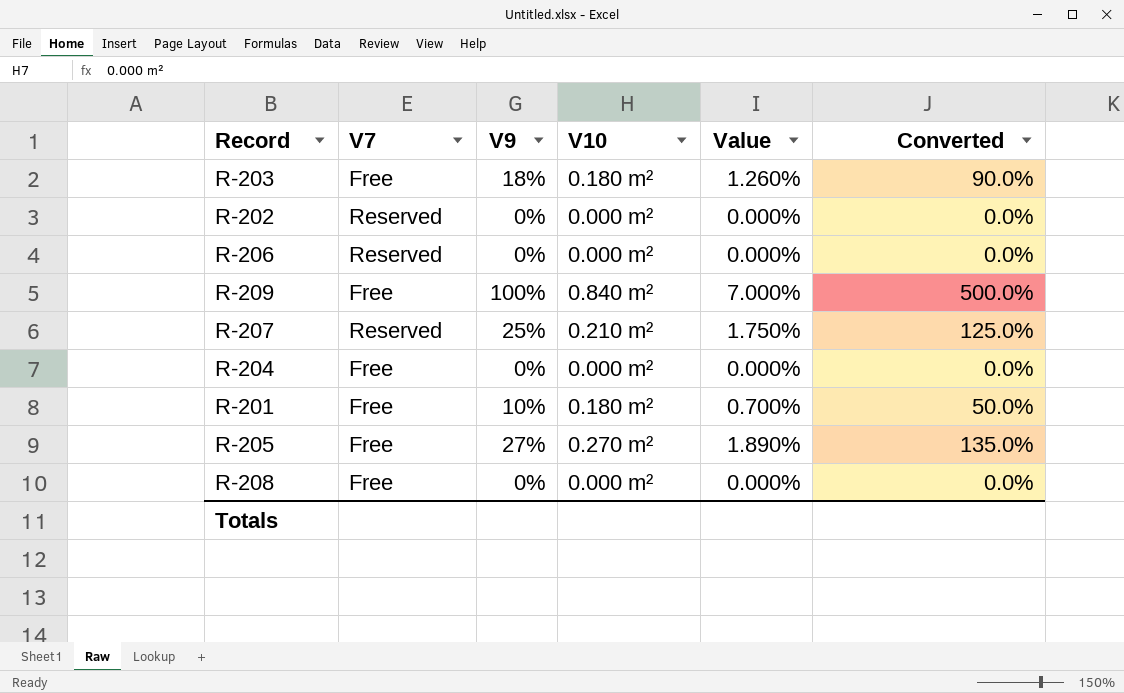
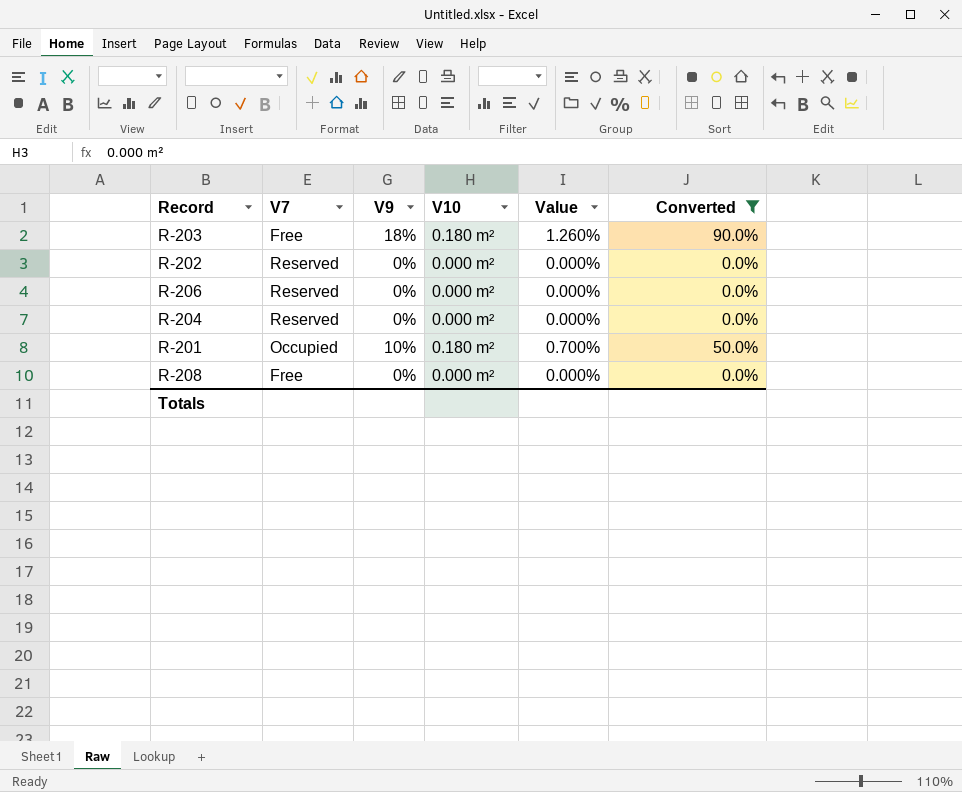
filter: none -> Converted <= 90.0%
R-204 | V7: Free -> Reserved
R-201 | V7: Free -> Occupied

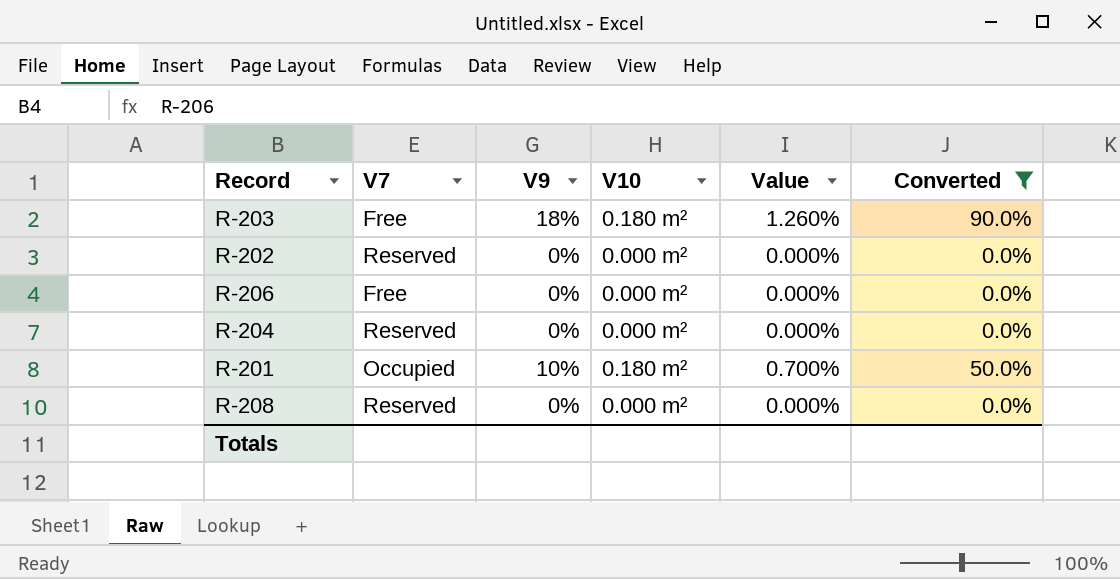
R-206 | V7: Reserved -> Free
R-208 | V7: Free -> Reserved

